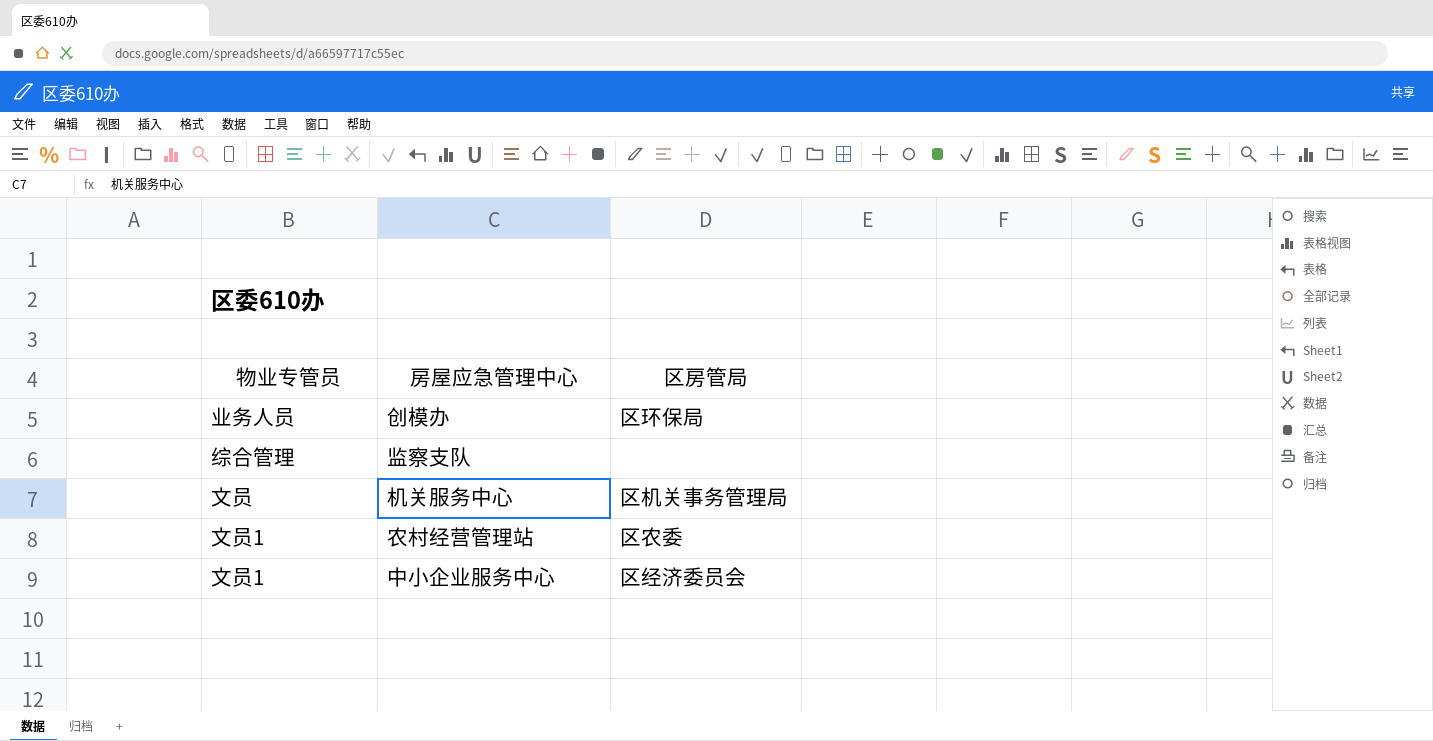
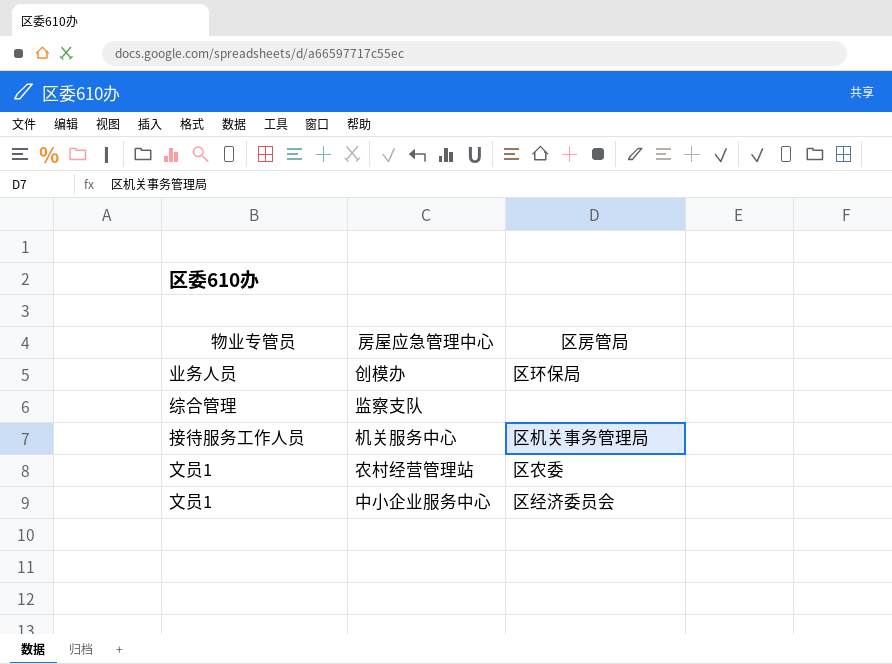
机关服务中心 | 物业专管员: 文员 -> 接待服务工作人员

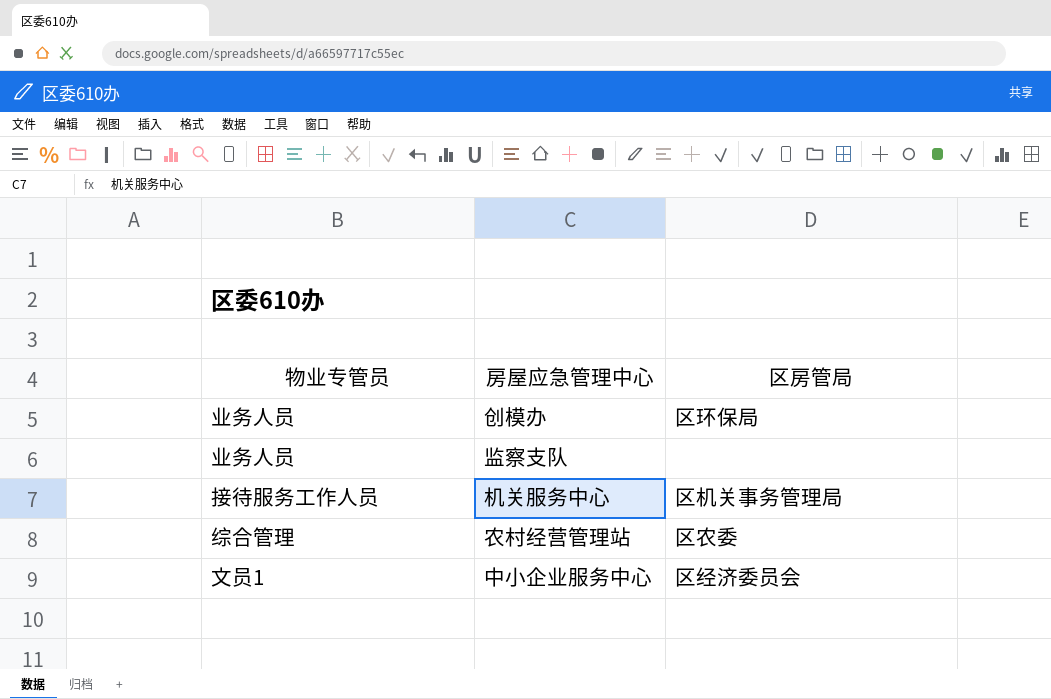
监察支队 | 物业专管员: 综合管理 -> 业务人员
农村经营管理站 | 物业专管员: 文员1 -> 综合管理

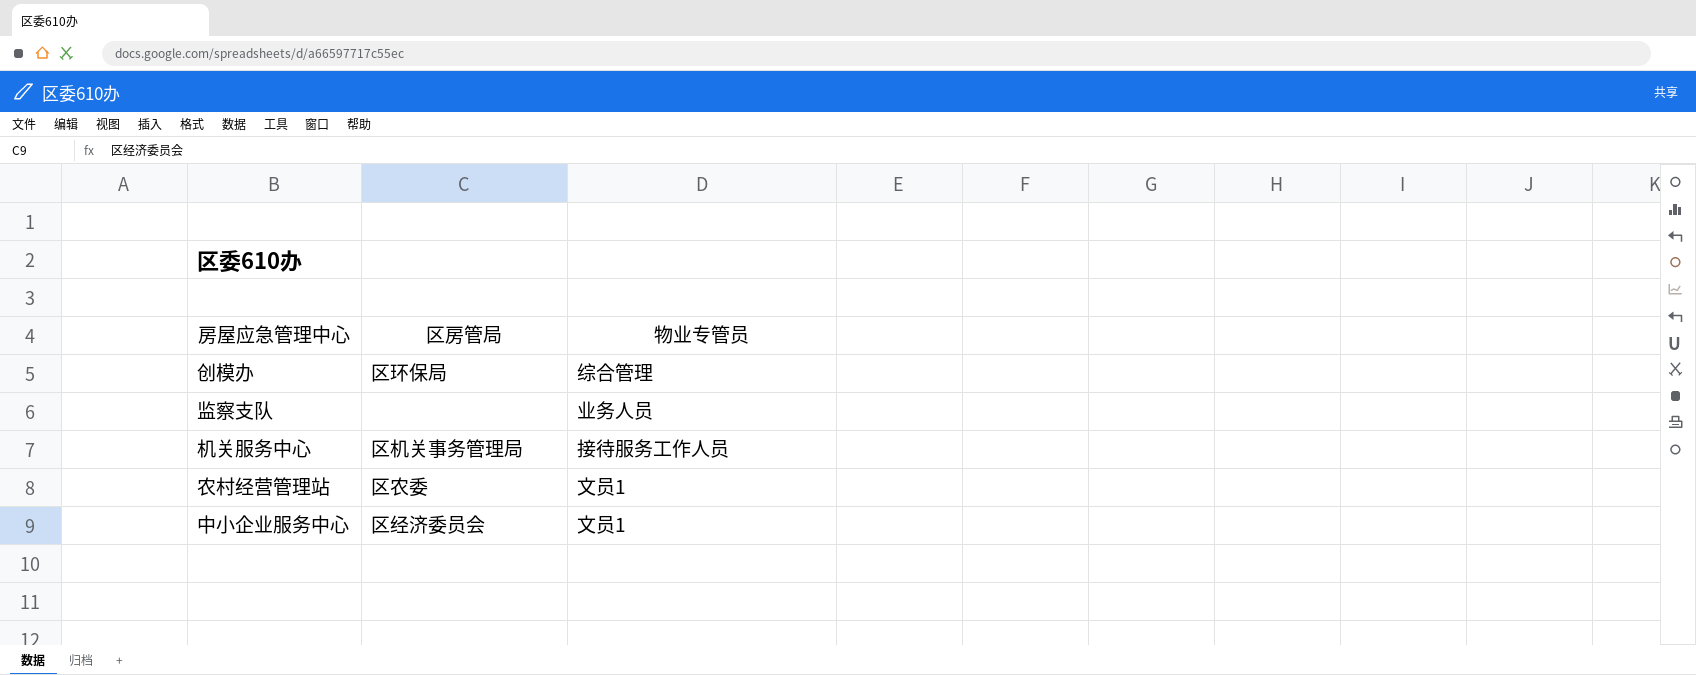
column 物业专管员 | position: 1 -> 3
创模办 | 物业专管员: 业务人员 -> 综合管理
农村经营管理站 | 物业专管员: 综合管理 -> 文员1

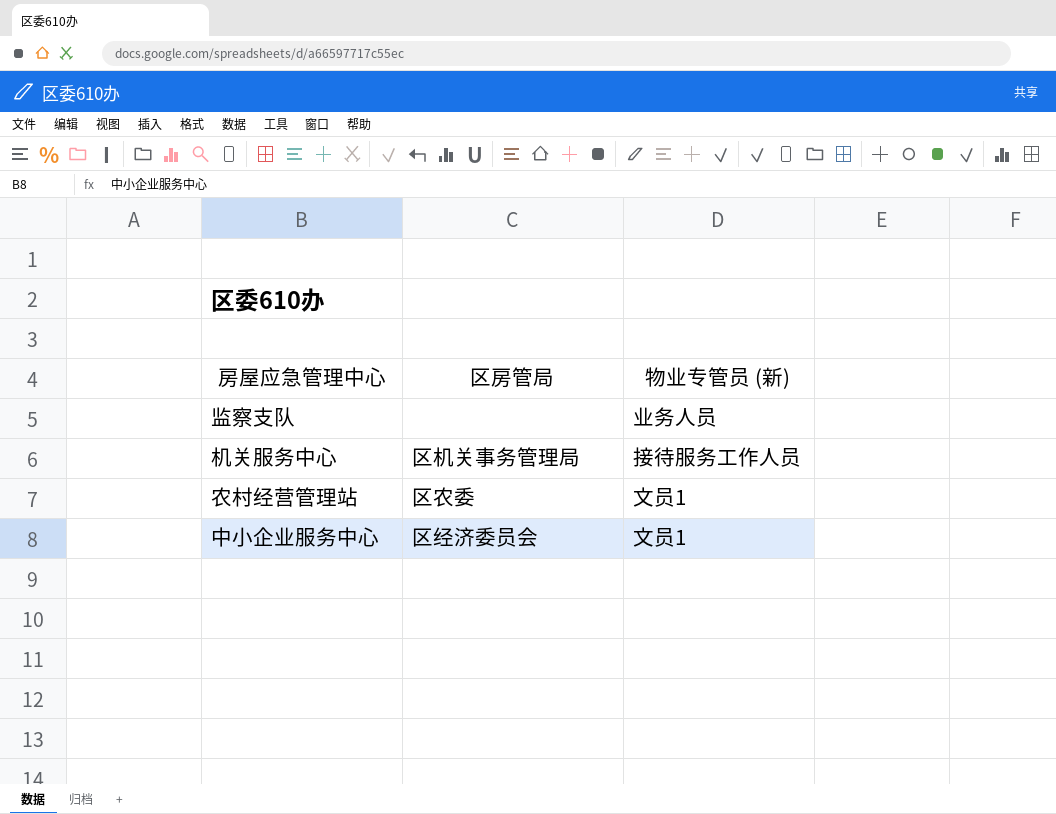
column name: 物业专管员 -> 物业专管员 (新)
row 创模办: 区环保局 | 综合管理 -> none

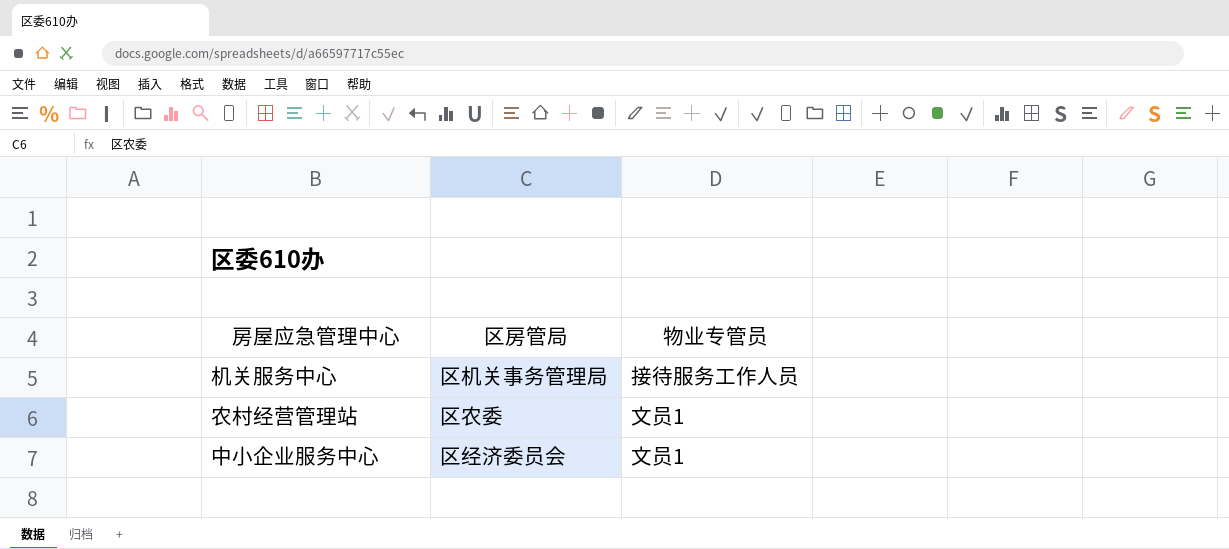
column name: 物业专管员 (新) -> 物业专管员
row 监察支队: none | 业务人员 -> none

